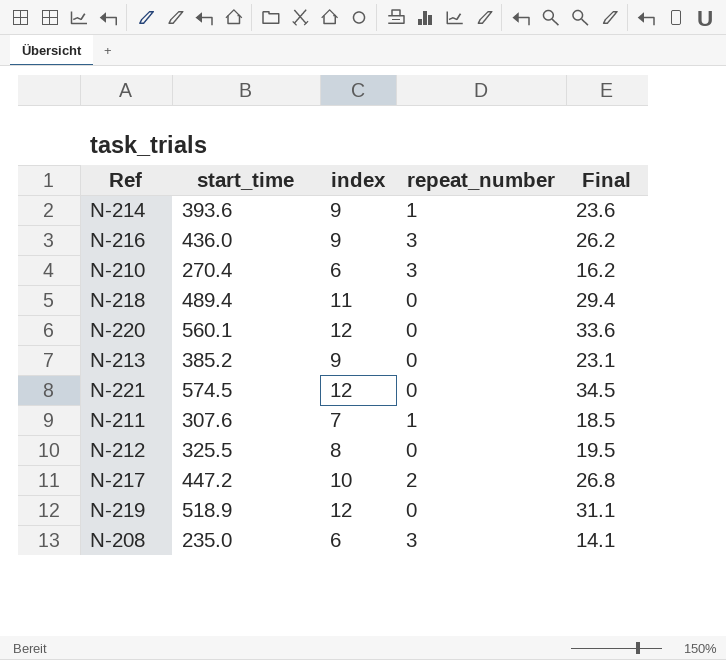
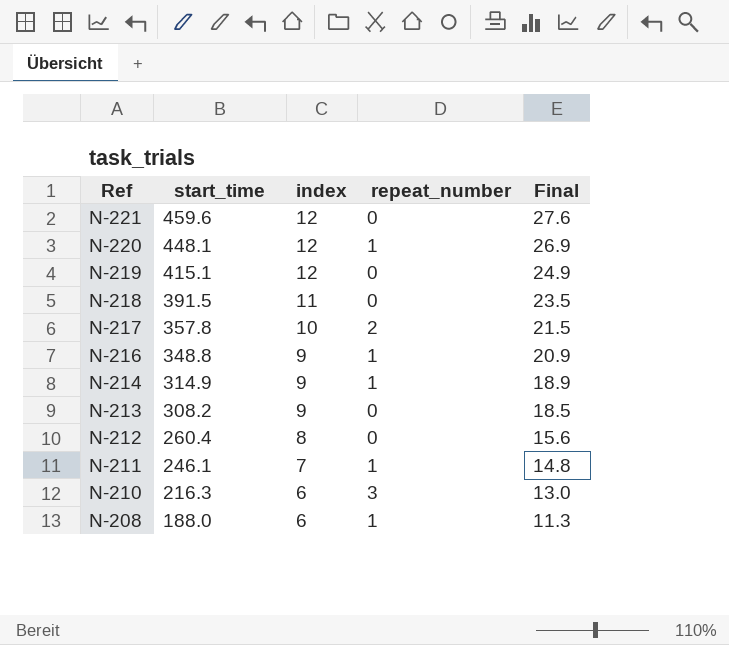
row order: none -> Ref descending
N-221 | start_time: 574.5 -> 459.6
N-221 | Final: 34.5 -> 27.6
N-220 | start_time: 560.1 -> 448.1
N-220 | repeat_number: 0 -> 1
N-220 | Final: 33.6 -> 26.9
N-219 | start_time: 518.9 -> 415.1
N-219 | Final: 31.1 -> 24.9
N-218 | start_time: 489.4 -> 391.5
N-218 | Final: 29.4 -> 23.5
N-217 | start_time: 447.2 -> 357.8
N-217 | Final: 26.8 -> 21.5
N-216 | start_time: 436.0 -> 348.8
N-216 | repeat_number: 3 -> 1
N-216 | Final: 26.2 -> 20.9
N-214 | start_time: 393.6 -> 314.9
N-214 | Final: 23.6 -> 18.9
N-213 | start_time: 385.2 -> 308.2
N-213 | Final: 23.1 -> 18.5
N-212 | start_time: 325.5 -> 260.4
N-212 | Final: 19.5 -> 15.6
N-211 | start_time: 307.6 -> 246.1
N-211 | Final: 18.5 -> 14.8
N-210 | start_time: 270.4 -> 216.3
N-210 | Final: 16.2 -> 13.0
N-208 | start_time: 235.0 -> 188.0
N-208 | repeat_number: 3 -> 1
N-208 | Final: 14.1 -> 11.3

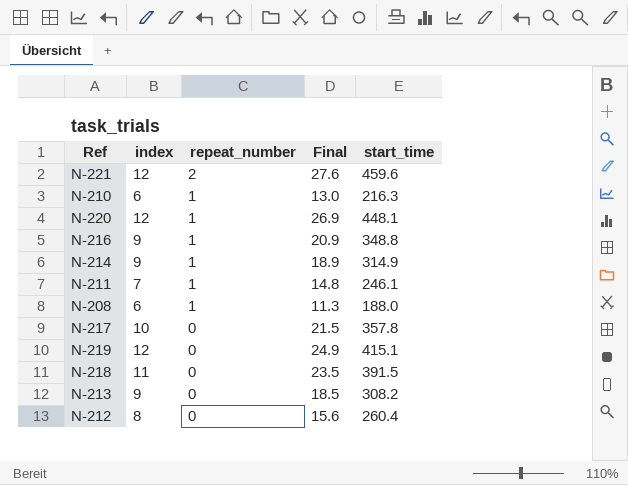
row order: Ref descending -> repeat_number descending
column start_time | position: 2 -> 5
N-221 | repeat_number: 0 -> 2
N-210 | repeat_number: 3 -> 1
N-217 | repeat_number: 2 -> 0

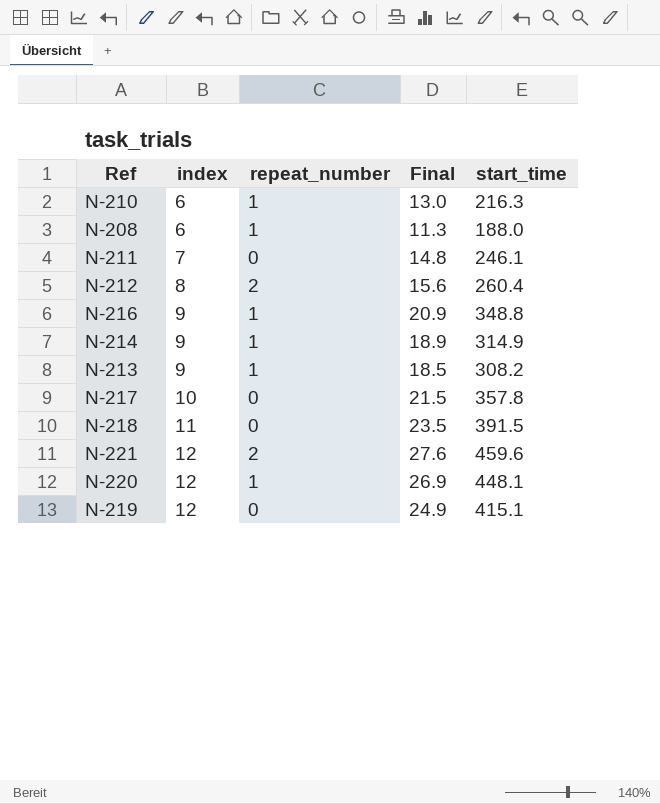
row order: repeat_number descending -> index ascending
N-211 | repeat_number: 1 -> 0
N-212 | repeat_number: 0 -> 2
N-213 | repeat_number: 0 -> 1

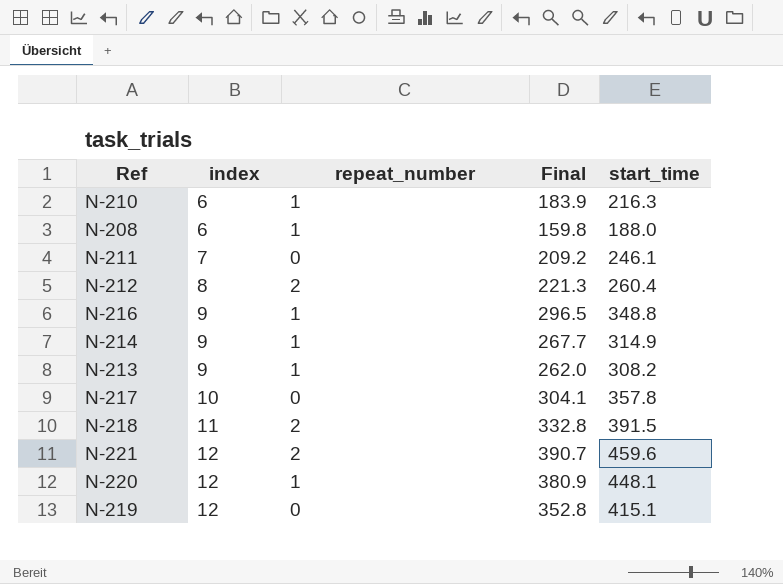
column Final | formula: [start_time] * 0.06 -> [start_time] * 0.85
N-218 | repeat_number: 0 -> 2

